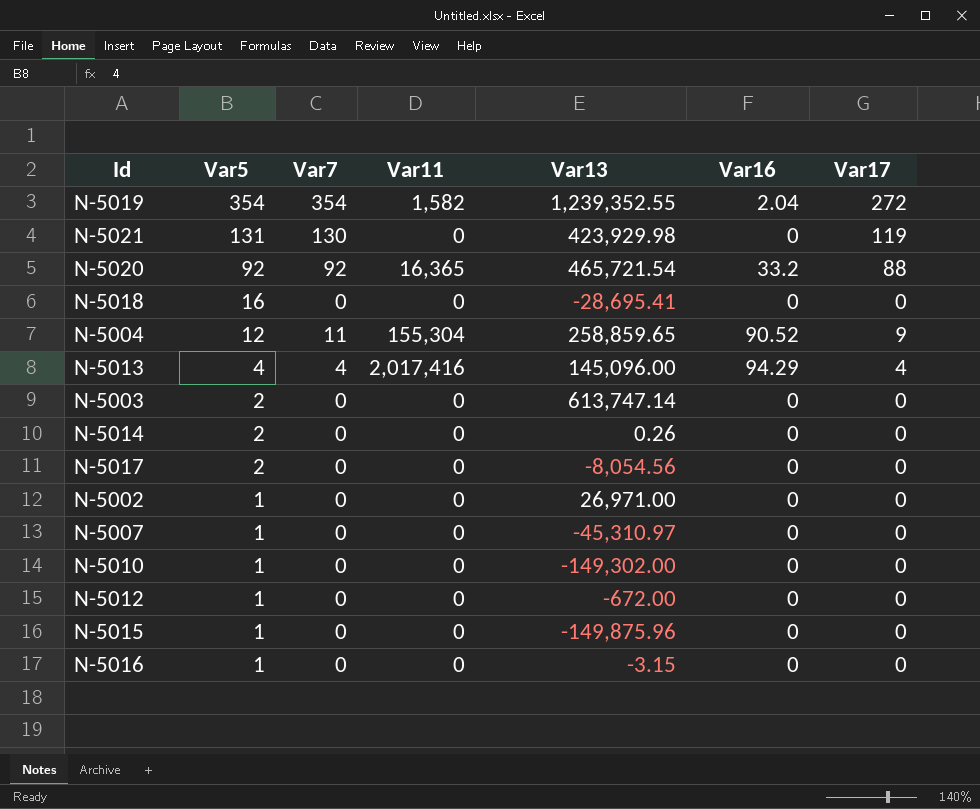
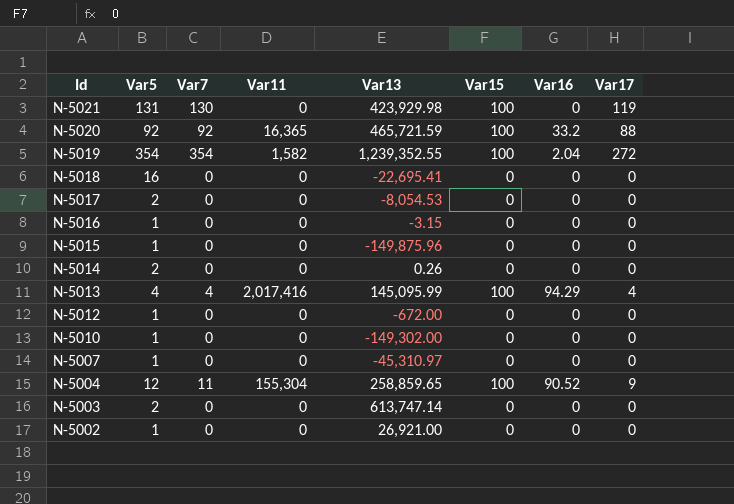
row order: Var5 descending -> Id descending
column Var15 | position: none -> 6
N-5020 | Var13: 465,721.54 -> 465,721.59
N-5018 | Var13: -28,695.41 -> -22,695.41
N-5017 | Var13: -8,054.56 -> -8,054.53
N-5013 | Var13: 145,096.00 -> 145,095.99
N-5002 | Var13: 26,971.00 -> 26,921.00

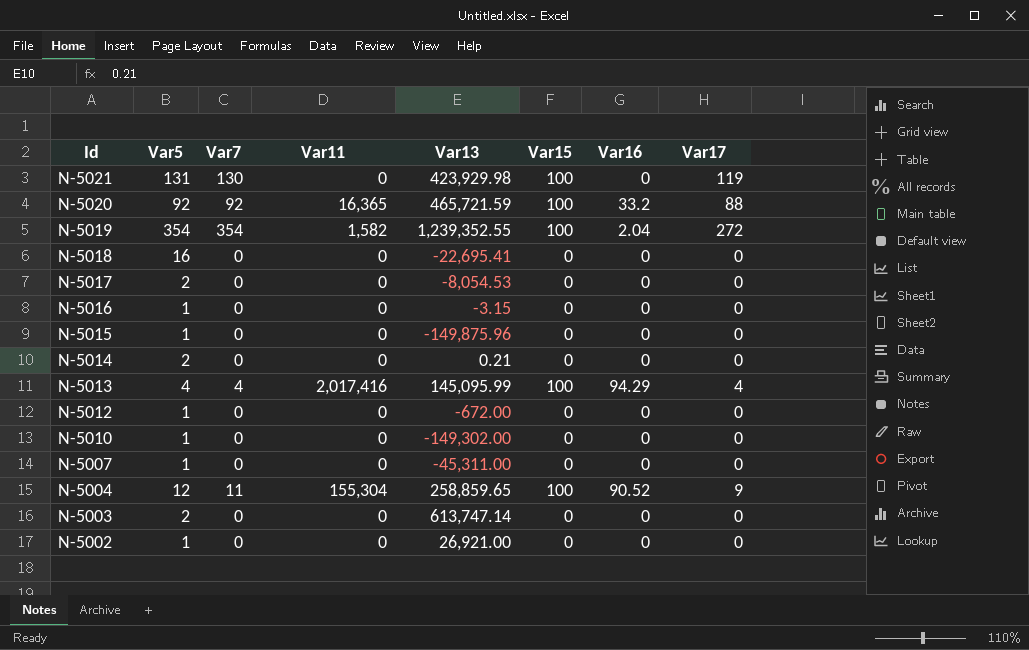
N-5014 | Var13: 0.26 -> 0.21
N-5007 | Var13: -45,310.97 -> -45,311.00

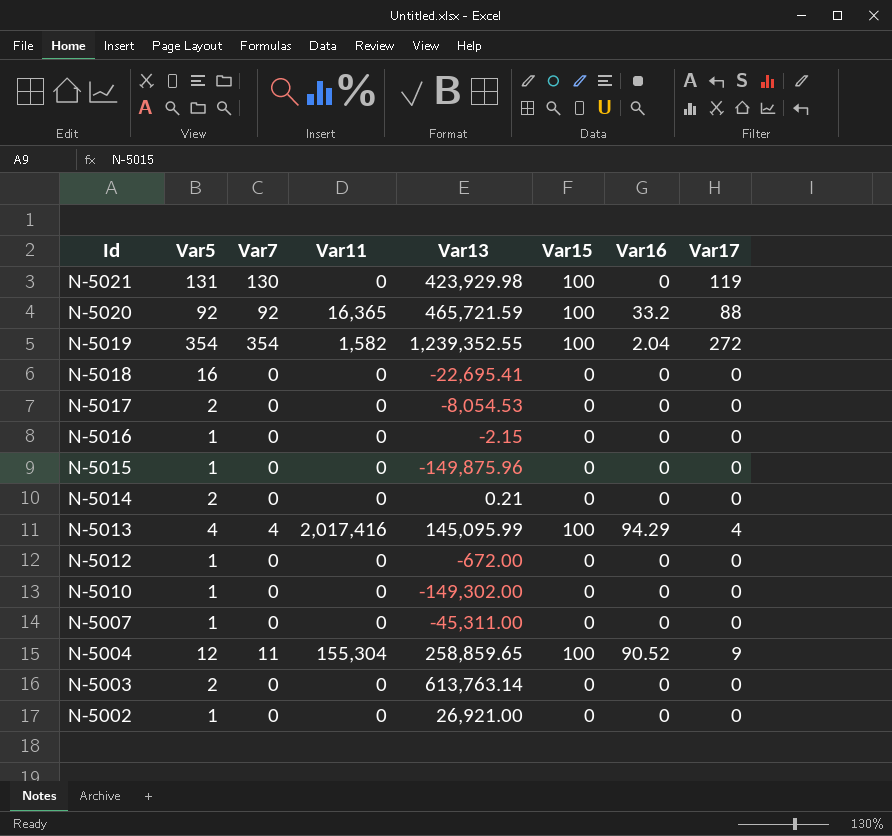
N-5016 | Var13: -3.15 -> -2.15
N-5003 | Var13: 613,747.14 -> 613,763.14

